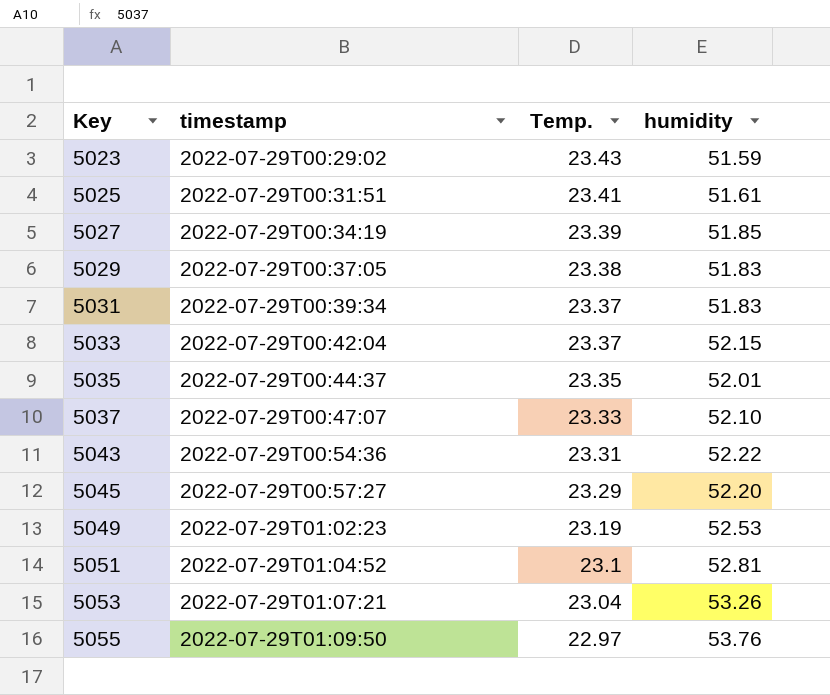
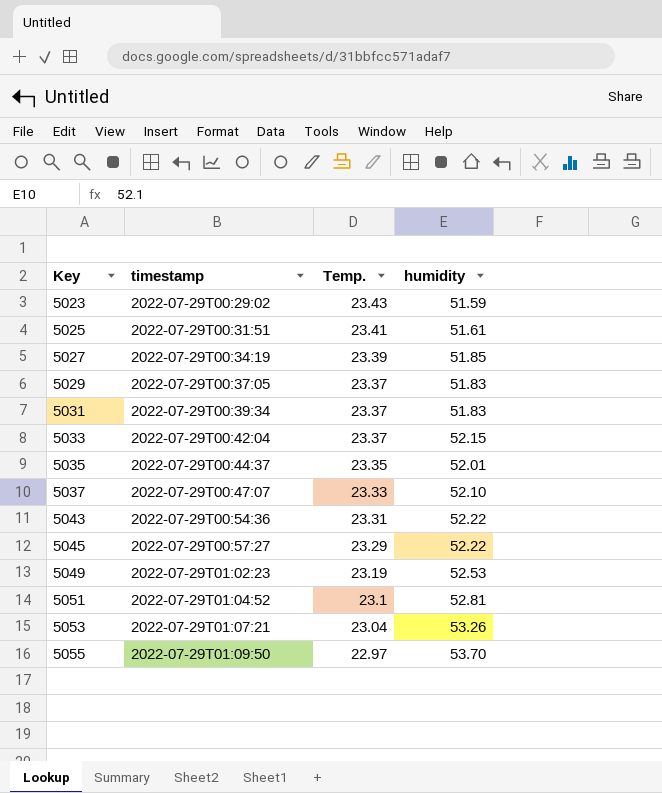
5029 | Temp.: 23.38 -> 23.37
5045 | humidity: 52.20 -> 52.22
5055 | humidity: 53.76 -> 53.70

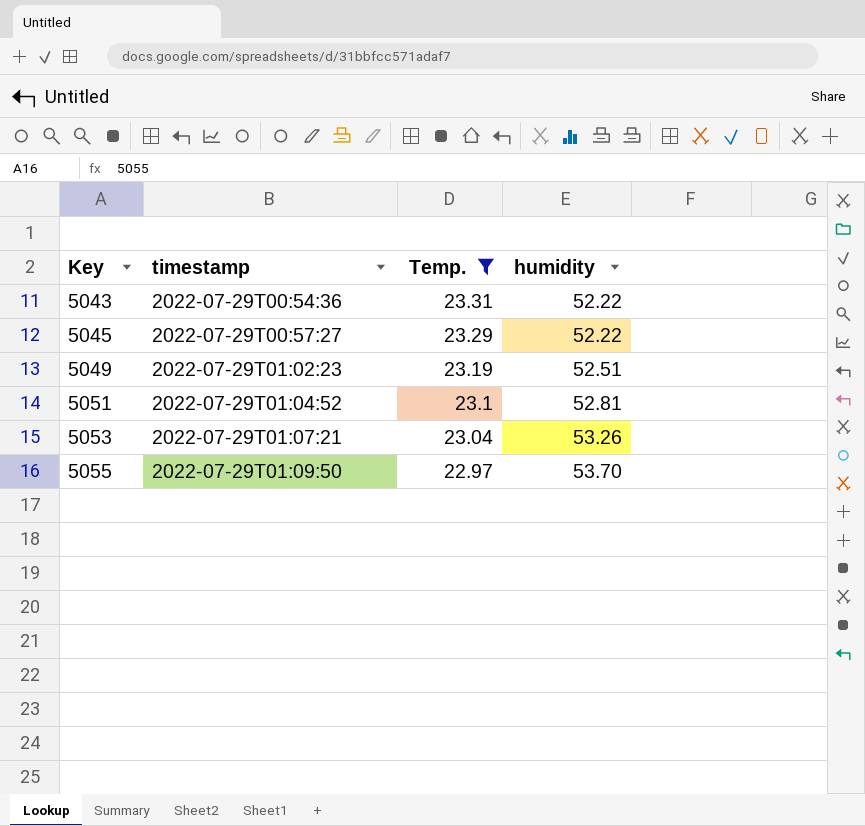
filter: none -> Temp. <= 23.31
5049 | humidity: 52.53 -> 52.51

